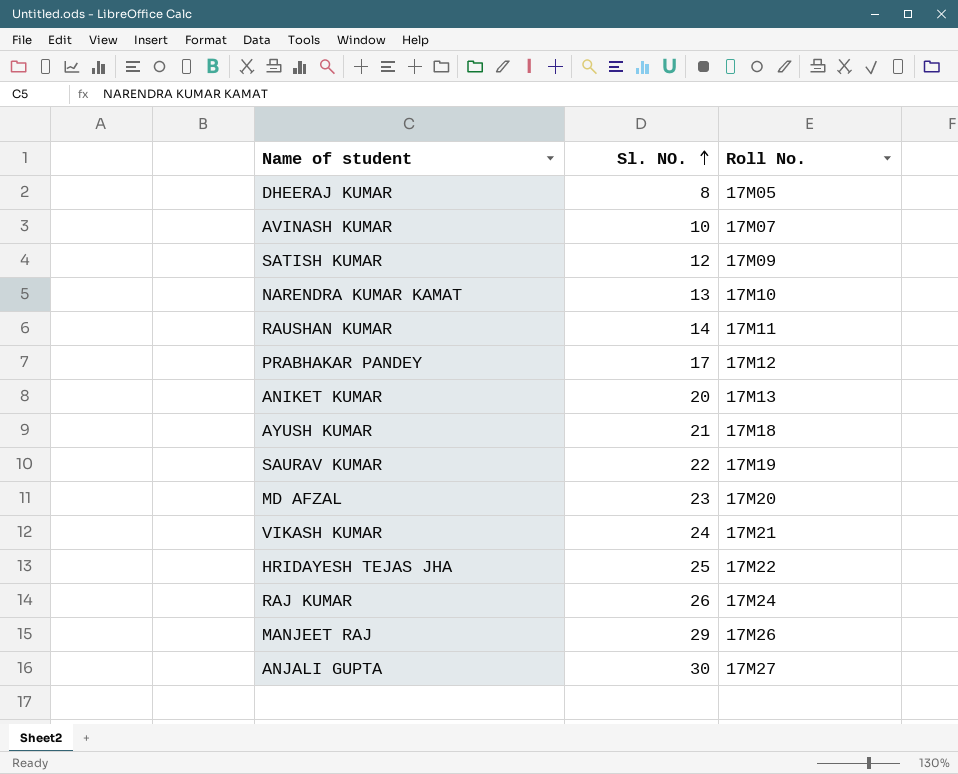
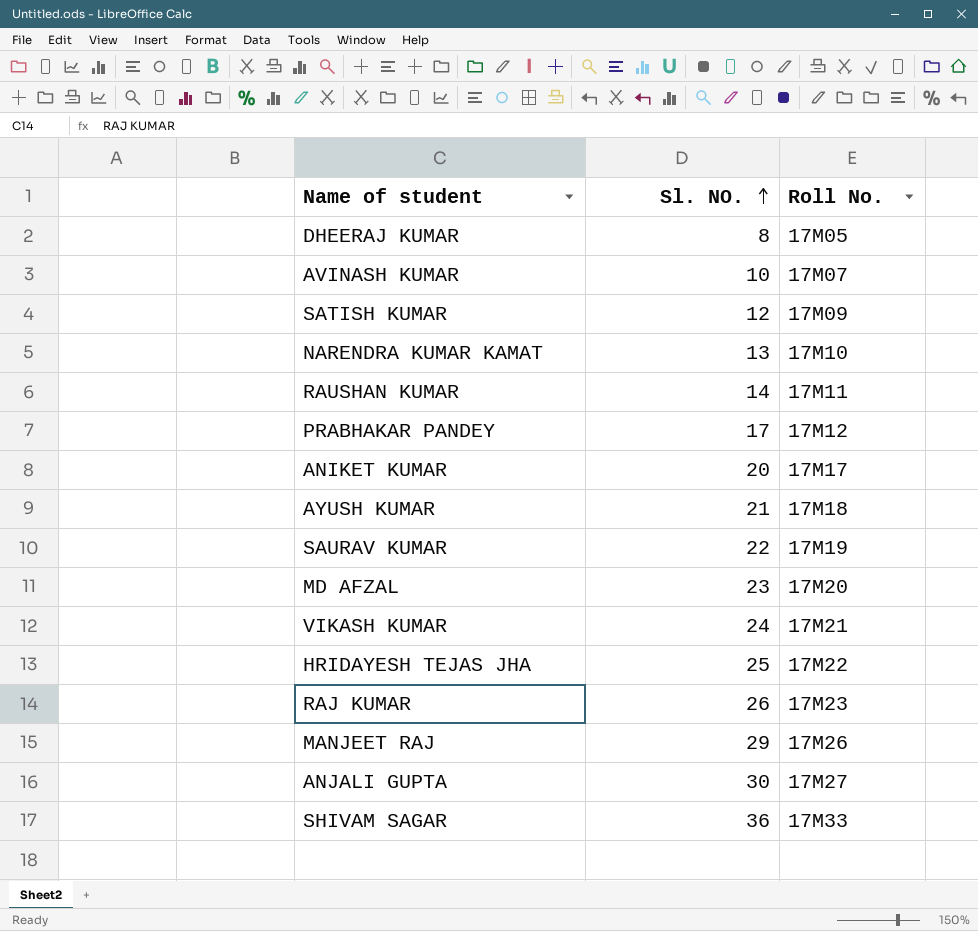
ANIKET KUMAR | Roll No.: 17M13 -> 17M17
RAJ KUMAR | Roll No.: 17M24 -> 17M23
row SHIVAM SAGAR: none -> 36 | 17M33

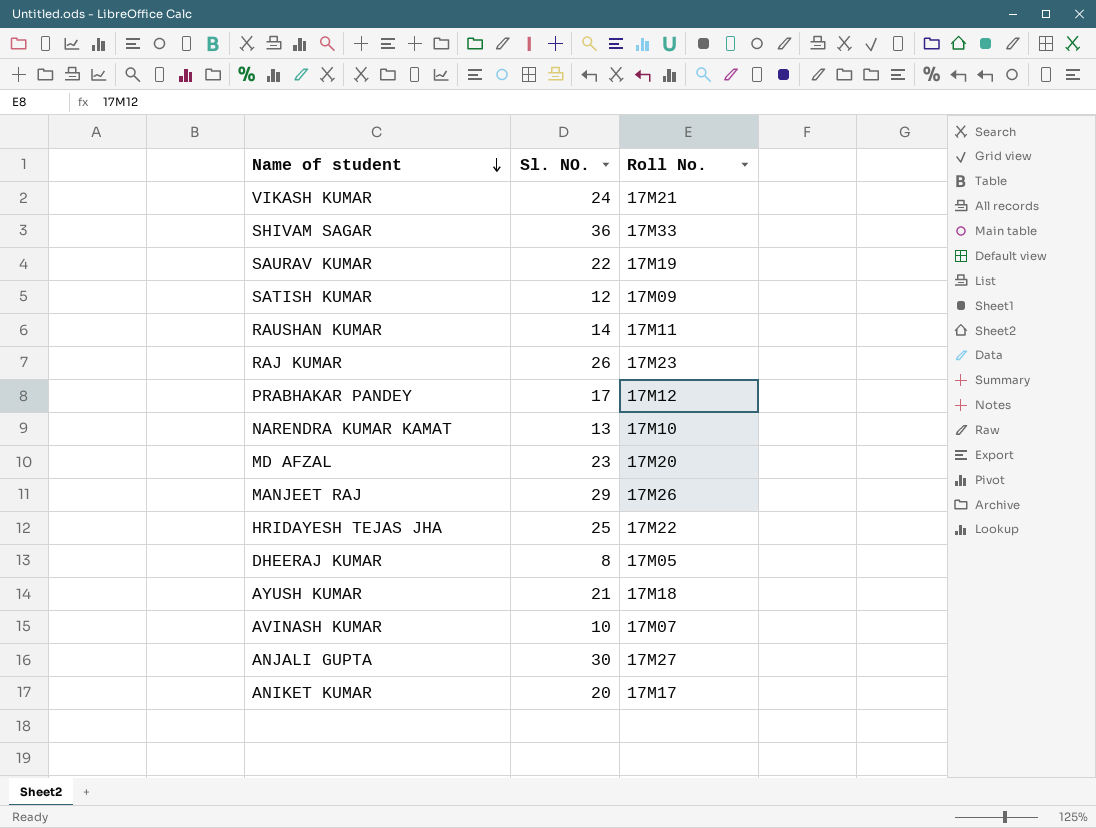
row order: Sl. NO. ascending -> Name of student descending

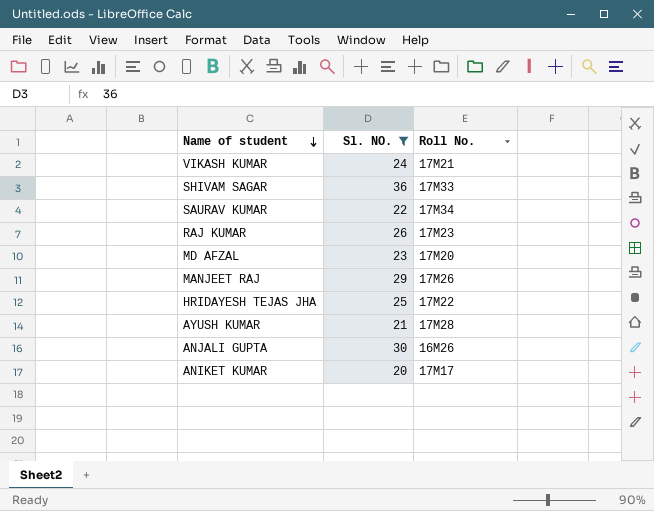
filter: none -> Sl. NO. >= 20
SAURAV KUMAR | Roll No.: 17M19 -> 17M34
AYUSH KUMAR | Roll No.: 17M18 -> 17M28
ANJALI GUPTA | Roll No.: 17M27 -> 16M26

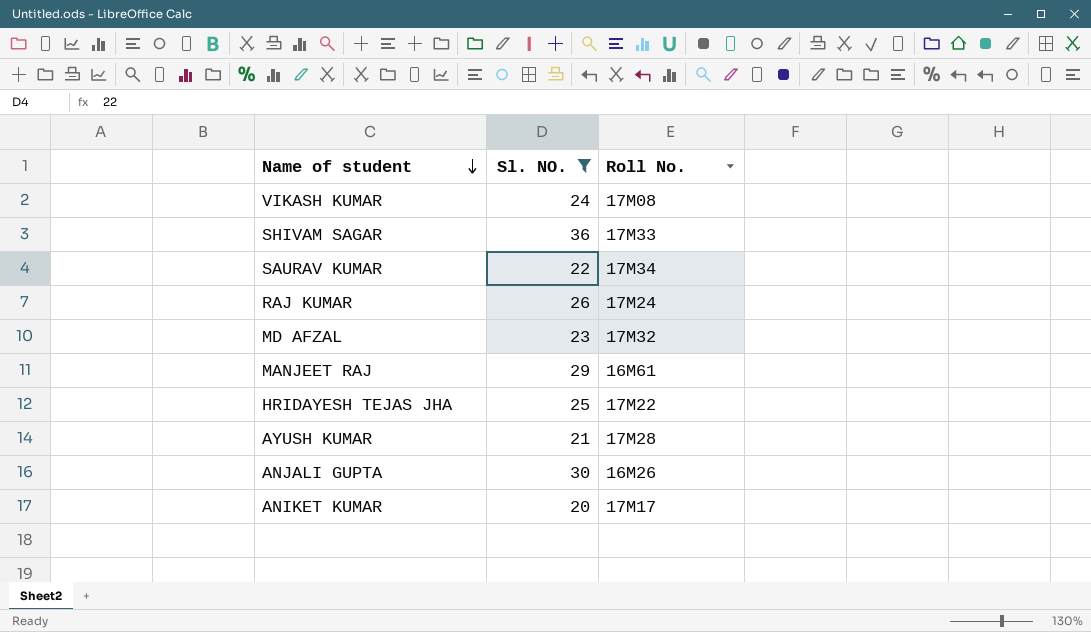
VIKASH KUMAR | Roll No.: 17M21 -> 17M08
RAJ KUMAR | Roll No.: 17M23 -> 17M24
MD AFZAL | Roll No.: 17M20 -> 17M32
MANJEET RAJ | Roll No.: 17M26 -> 16M61

